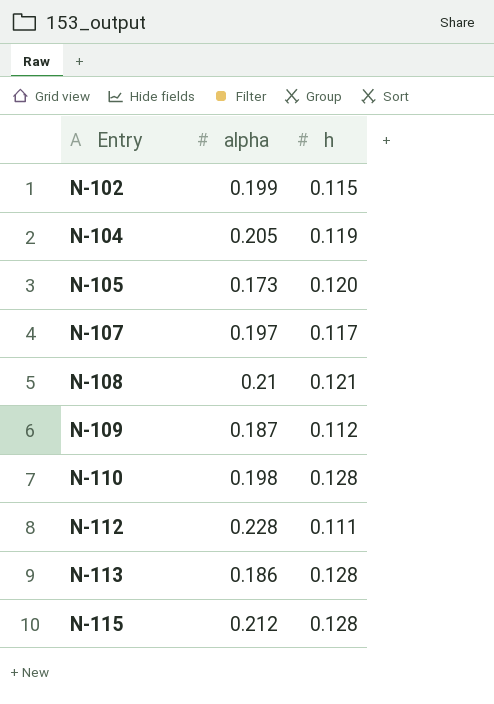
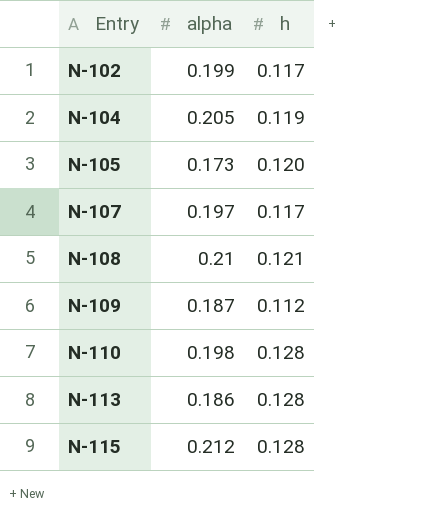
row N-112: 0.228 | 0.111 -> none
N-102 | h: 0.115 -> 0.117

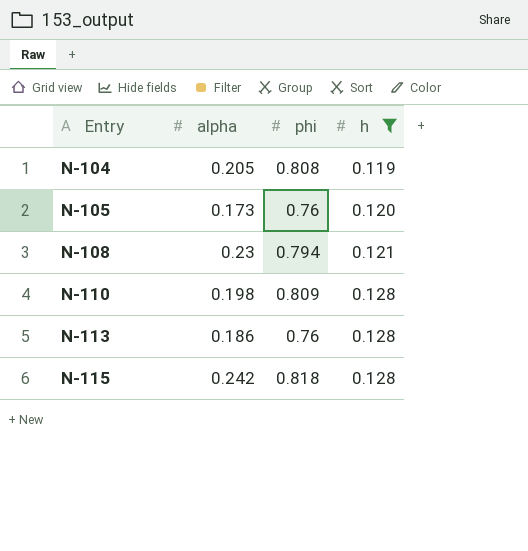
filter: none -> h >= 0.119
column phi | position: none -> 3
N-108 | alpha: 0.21 -> 0.23
N-115 | alpha: 0.212 -> 0.242

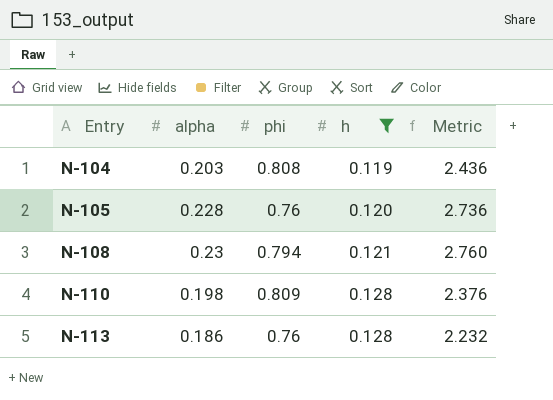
column Metric | formula: none -> [alpha] * 12
row N-115: 0.242 | 0.818 | 0.128 -> none
N-104 | alpha: 0.205 -> 0.203
N-105 | alpha: 0.173 -> 0.228

